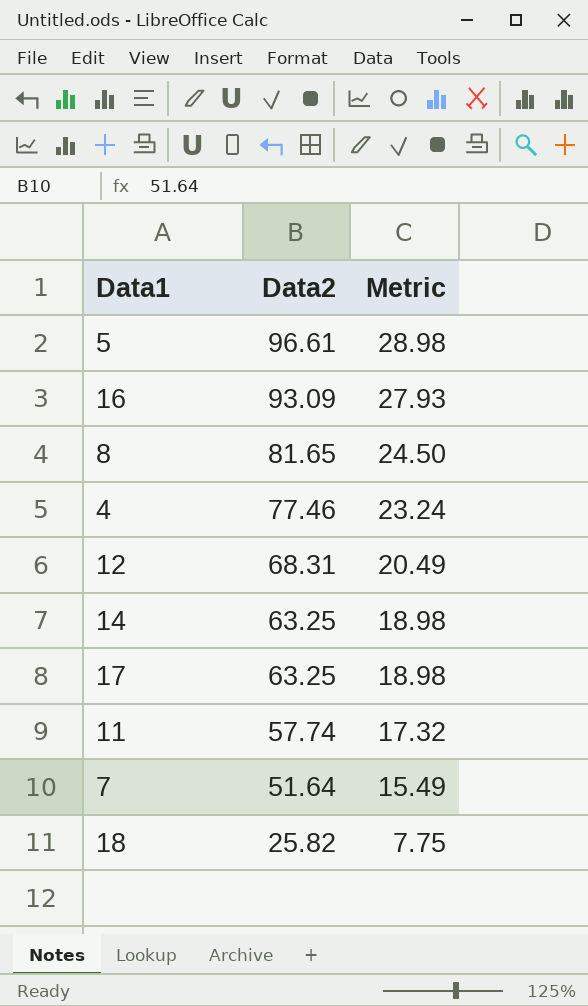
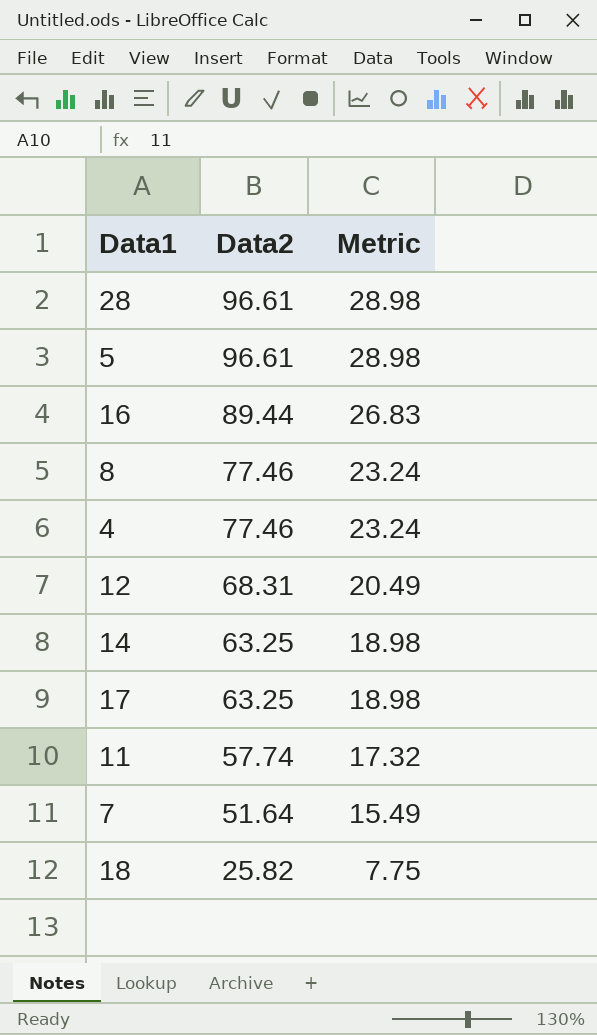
row 28: none -> 96.61 | 28.98
16 | Data2: 93.09 -> 89.44
16 | Metric: 27.93 -> 26.83
8 | Data2: 81.65 -> 77.46
8 | Metric: 24.50 -> 23.24

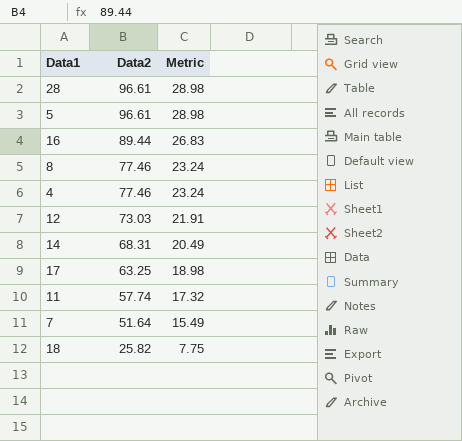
12 | Data2: 68.31 -> 73.03
12 | Metric: 20.49 -> 21.91
14 | Data2: 63.25 -> 68.31
14 | Metric: 18.98 -> 20.49

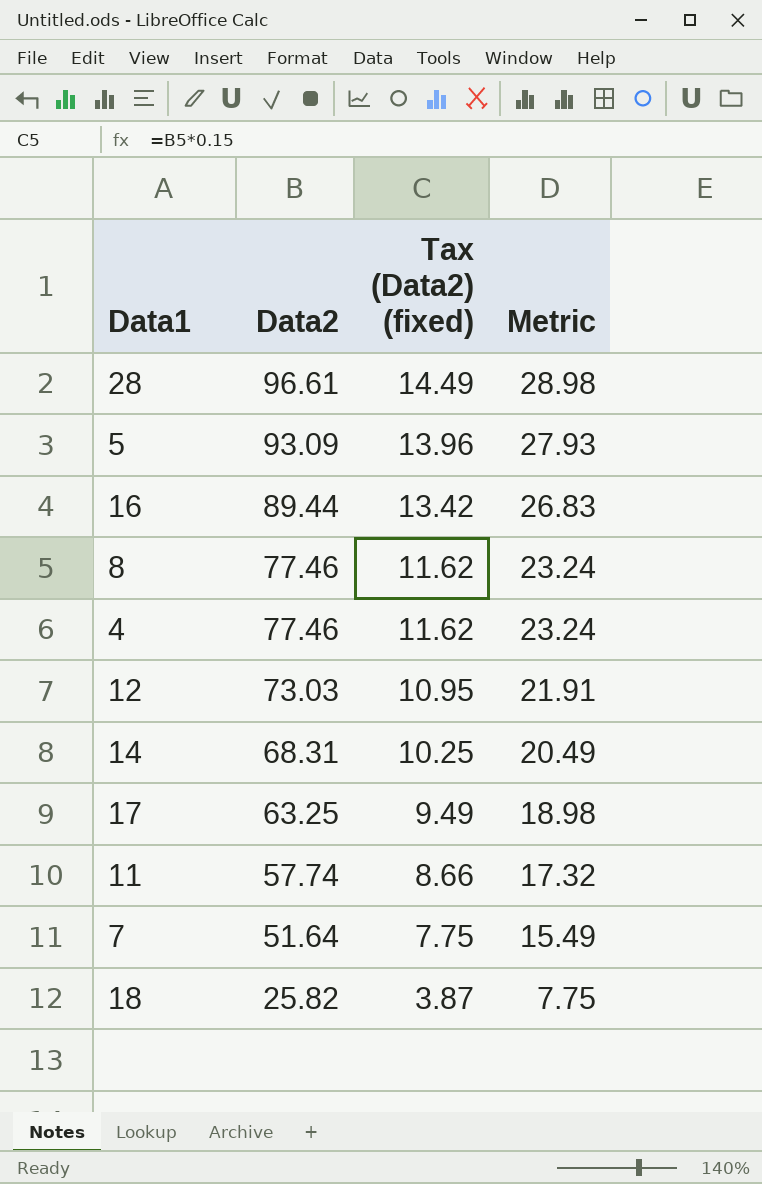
column Tax (Data2) (fixed) | formula: none -> [Data2] * 0.15
5 | Data2: 96.61 -> 93.09
5 | Metric: 28.98 -> 27.93

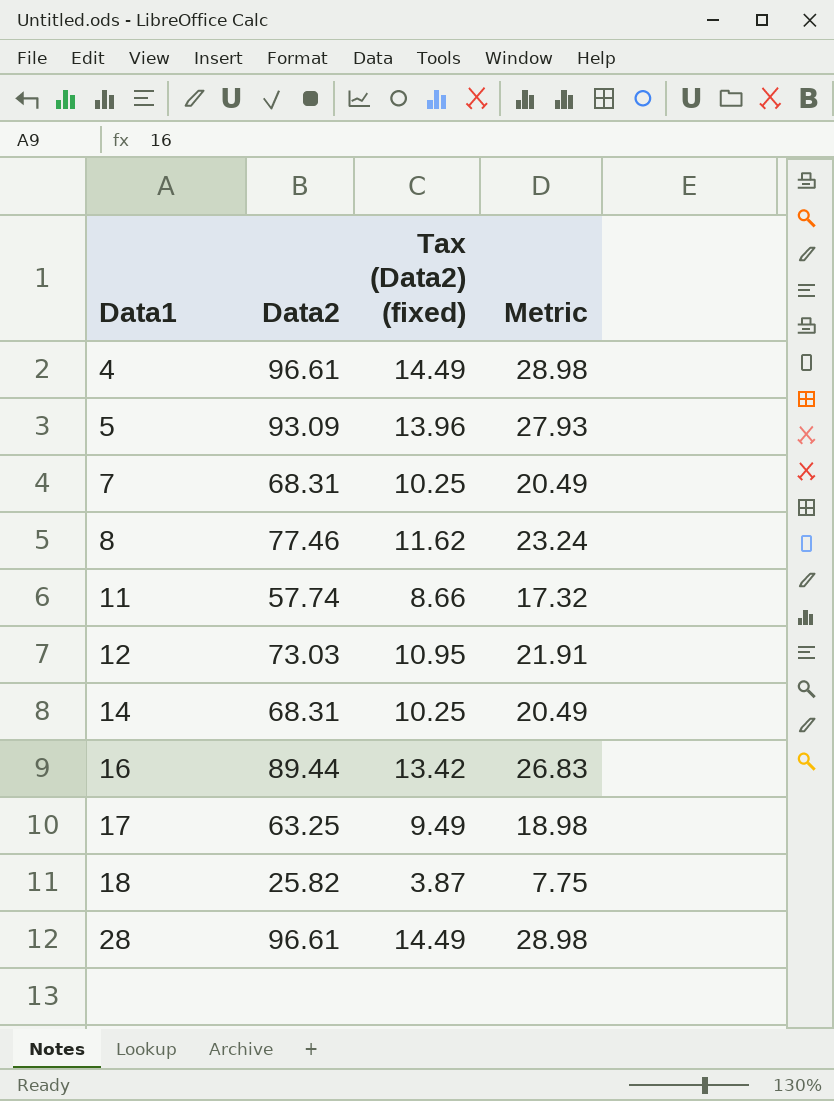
row order: Data2 descending -> Data1 ascending
4 | Data2: 77.46 -> 96.61
4 | Tax (Data2) (fixed): 11.62 -> 14.49
4 | Metric: 23.24 -> 28.98
7 | Data2: 51.64 -> 68.31
7 | Tax (Data2) (fixed): 7.75 -> 10.25
7 | Metric: 15.49 -> 20.49

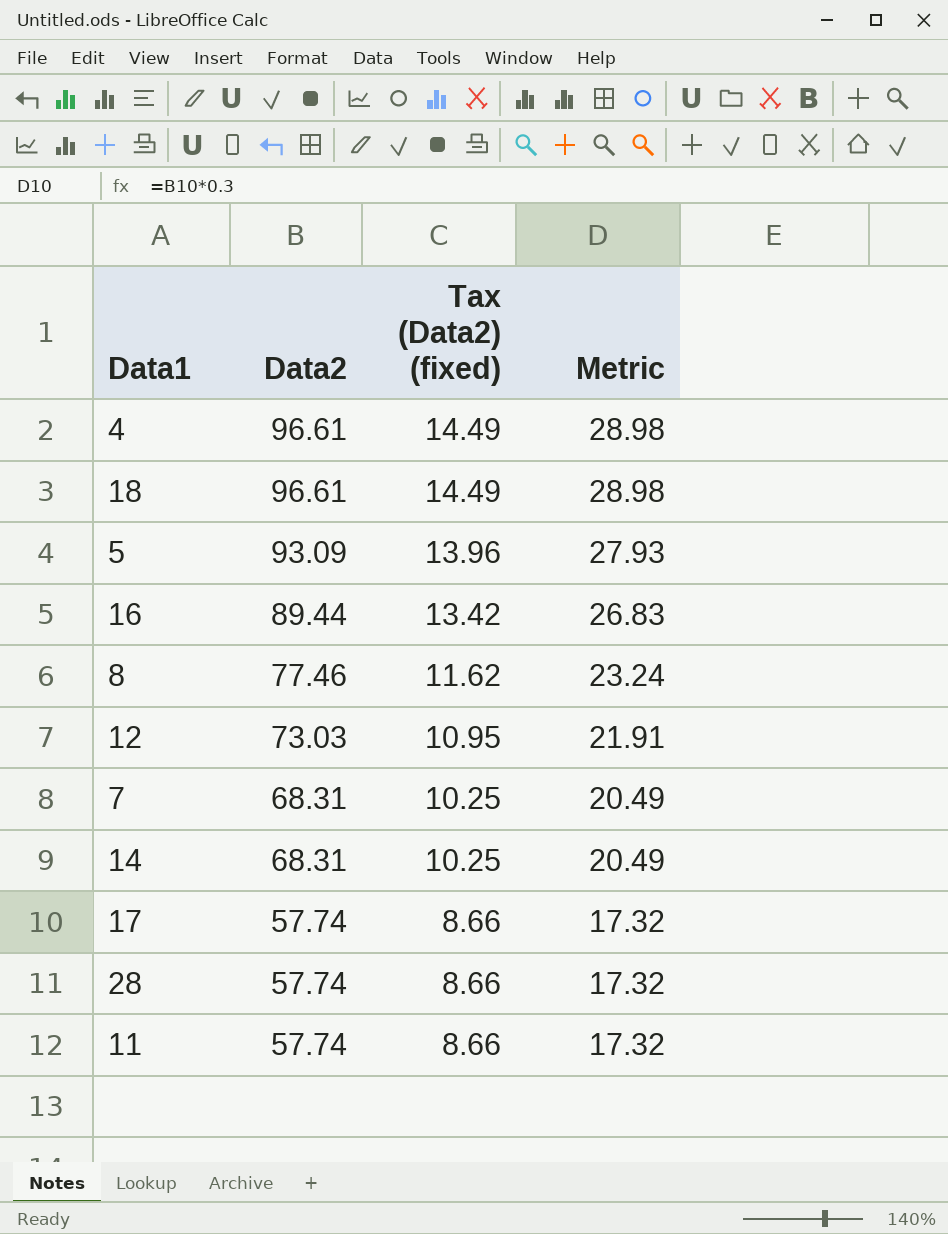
row order: Data1 ascending -> Data2 descending
18 | Data2: 25.82 -> 96.61
18 | Tax (Data2) (fixed): 3.87 -> 14.49
18 | Metric: 7.75 -> 28.98
17 | Data2: 63.25 -> 57.74
17 | Tax (Data2) (fixed): 9.49 -> 8.66
17 | Metric: 18.98 -> 17.32
28 | Data2: 96.61 -> 57.74
28 | Tax (Data2) (fixed): 14.49 -> 8.66
28 | Metric: 28.98 -> 17.32

